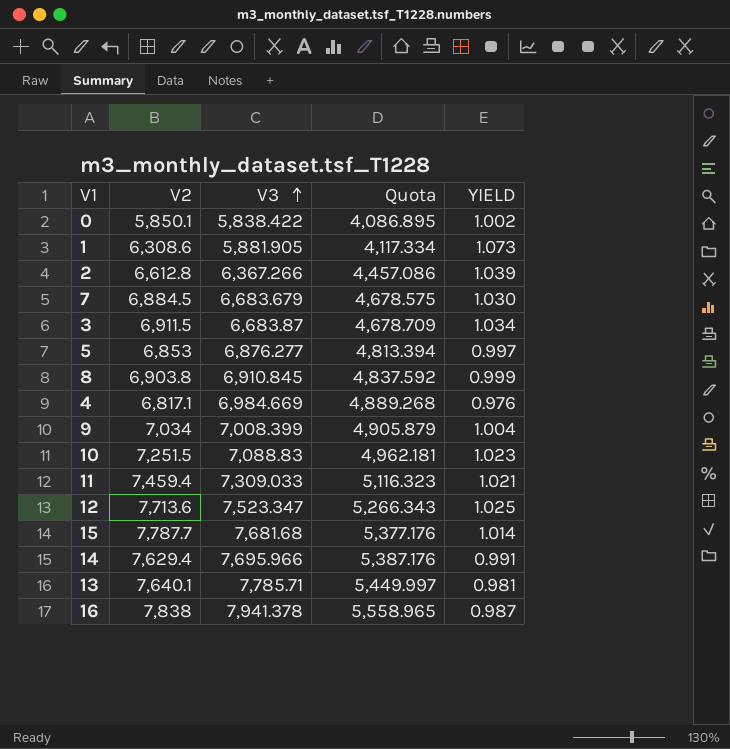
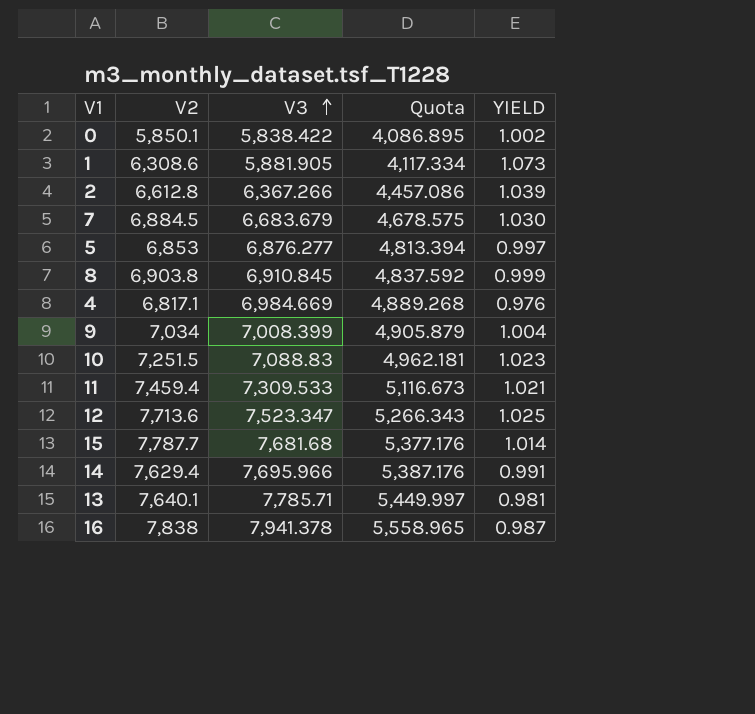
row 3: 6,911.5 | 6,683.87 | 4,678.709 | 1.034 -> none
11 | V3: 7,309.033 -> 7,309.533
11 | Quota: 5,116.323 -> 5,116.673

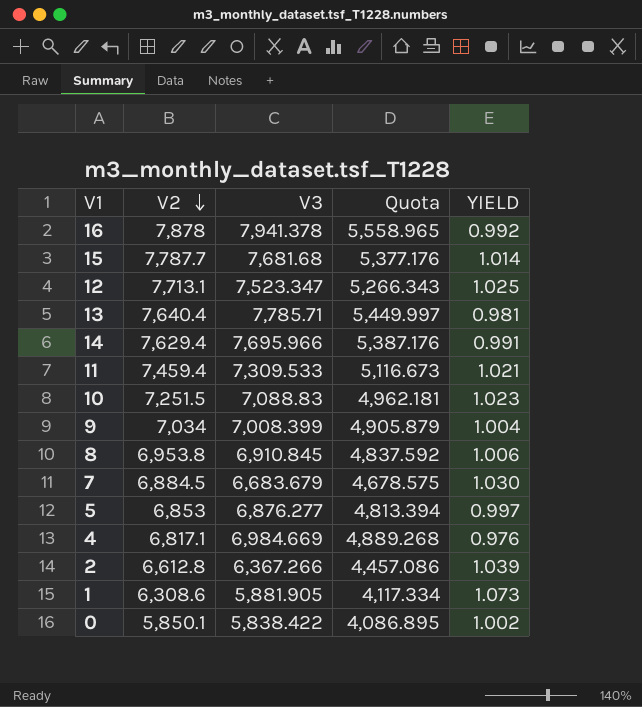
row order: V3 ascending -> V2 descending
16 | V2: 7,838 -> 7,878
16 | YIELD: 0.987 -> 0.992
12 | V2: 7,713.6 -> 7,713.1
13 | V2: 7,640.1 -> 7,640.4
8 | V2: 6,903.8 -> 6,953.8
8 | YIELD: 0.999 -> 1.006

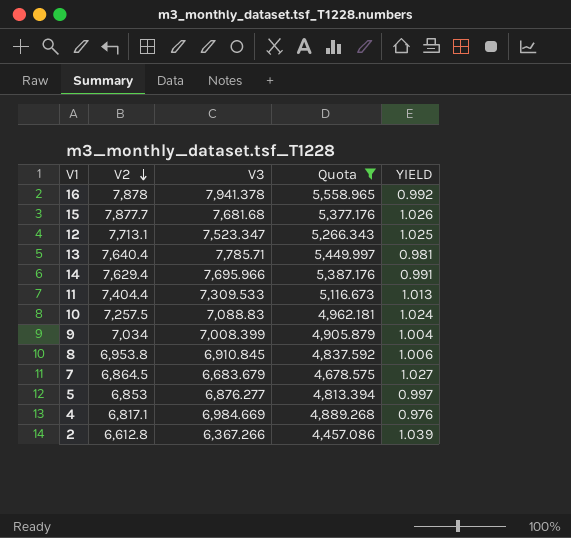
filter: none -> Quota >= 4,457.086
15 | V2: 7,787.7 -> 7,877.7
15 | YIELD: 1.014 -> 1.026
11 | V2: 7,459.4 -> 7,404.4
11 | YIELD: 1.021 -> 1.013
10 | V2: 7,251.5 -> 7,257.5
10 | YIELD: 1.023 -> 1.024
7 | V2: 6,884.5 -> 6,864.5
7 | YIELD: 1.030 -> 1.027

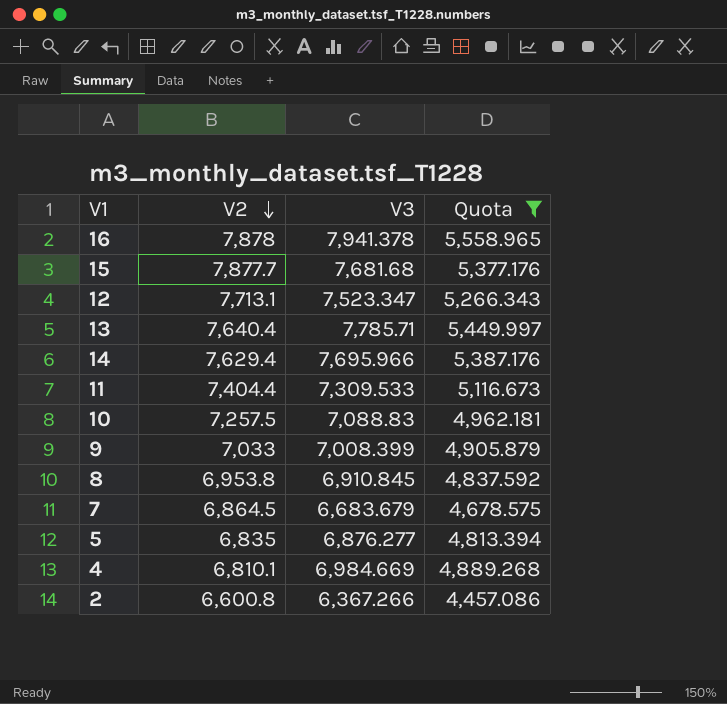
column YIELD | formula: [V2] / [V3] -> none
9 | V2: 7,034 -> 7,033
5 | V2: 6,853 -> 6,835
4 | V2: 6,817.1 -> 6,810.1
2 | V2: 6,612.8 -> 6,600.8

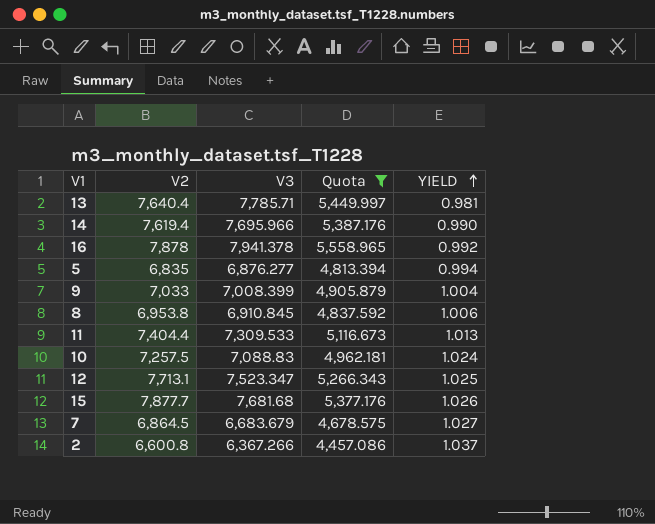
row order: V2 descending -> YIELD ascending
column YIELD | formula: none -> [V2] / [V3]
row 4: 6,810.1 | 6,984.669 | 4,889.268 -> none
14 | V2: 7,629.4 -> 7,619.4

